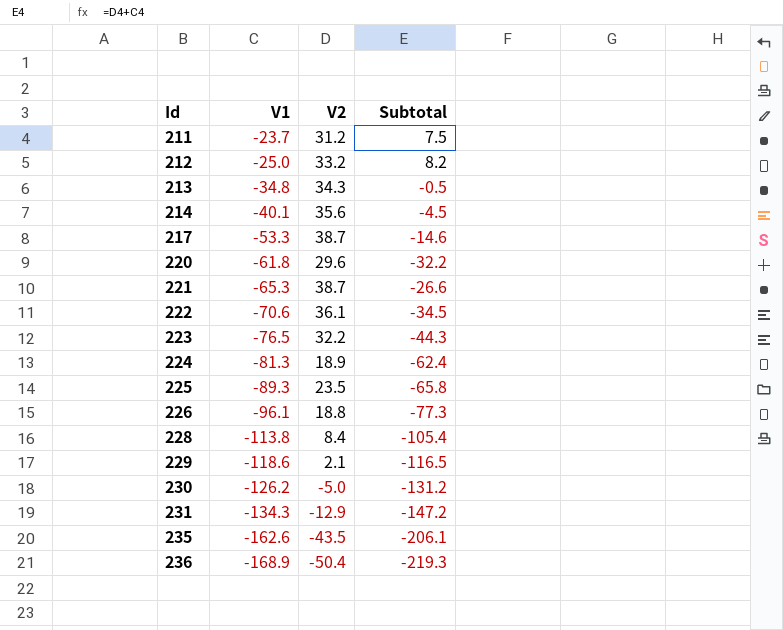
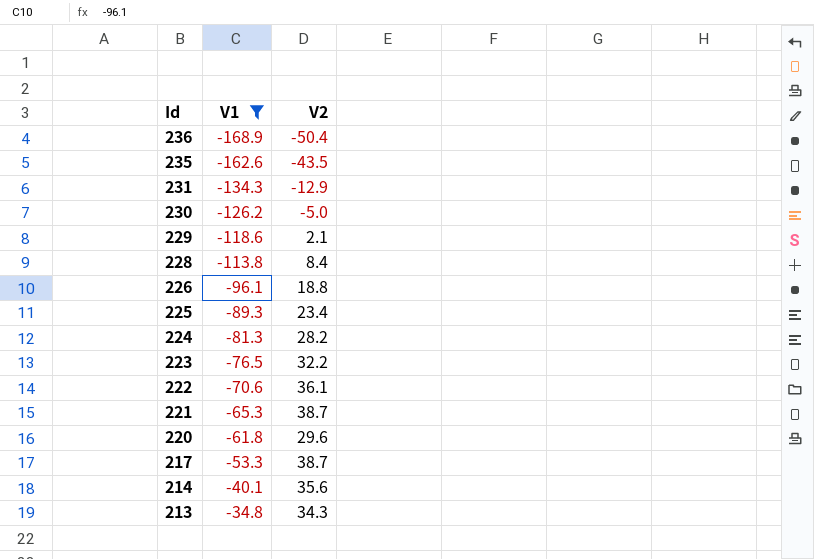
filter: none -> V1 <= -34.8
row order: Id ascending -> Id descending
column Subtotal | formula: [V1] + [V2] -> none
225 | V2: 23.5 -> 23.4
224 | V2: 18.9 -> 28.2

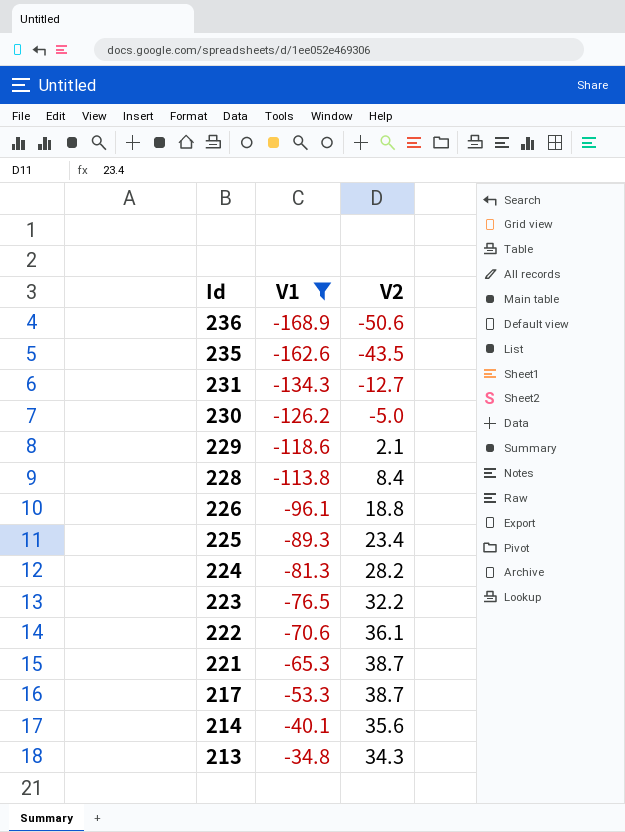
row 220: -61.8 | 29.6 -> none
236 | V2: -50.4 -> -50.6
231 | V2: -12.9 -> -12.7

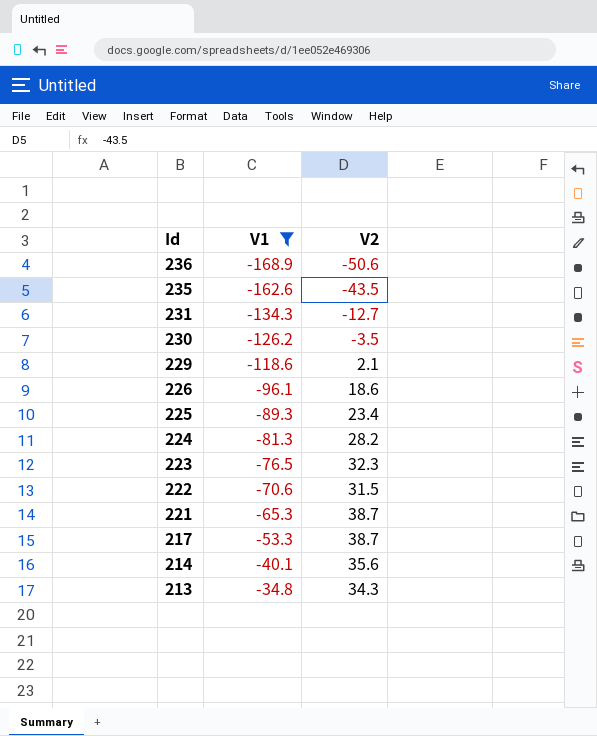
row 228: -113.8 | 8.4 -> none
230 | V2: -5.0 -> -3.5
226 | V2: 18.8 -> 18.6
223 | V2: 32.2 -> 32.3
222 | V2: 36.1 -> 31.5

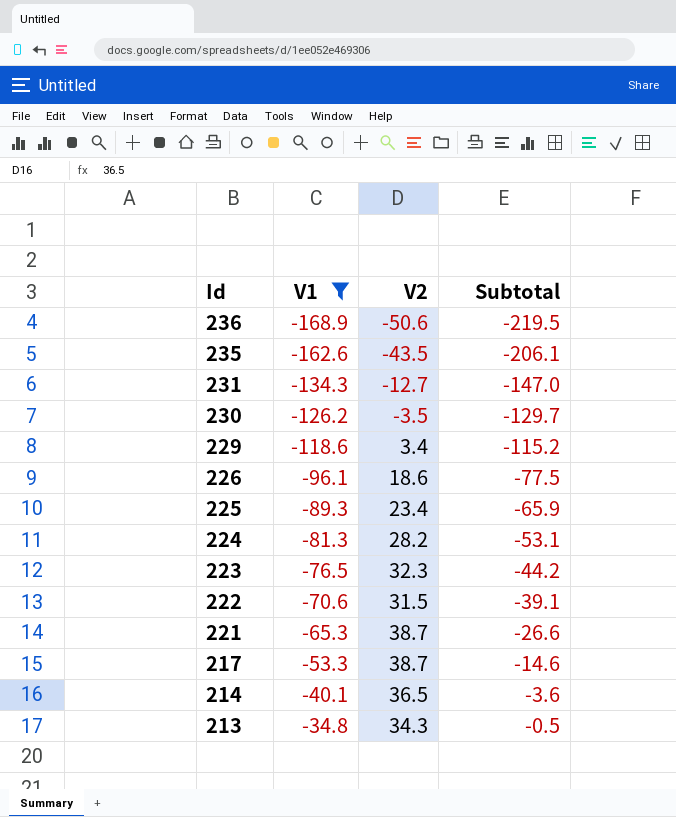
column Subtotal | formula: none -> [V1] + [V2]
229 | V2: 2.1 -> 3.4
214 | V2: 35.6 -> 36.5

